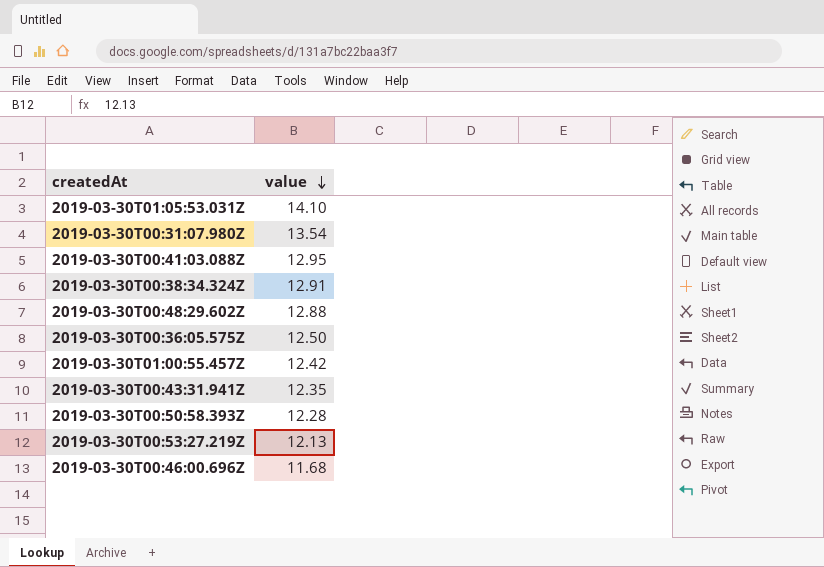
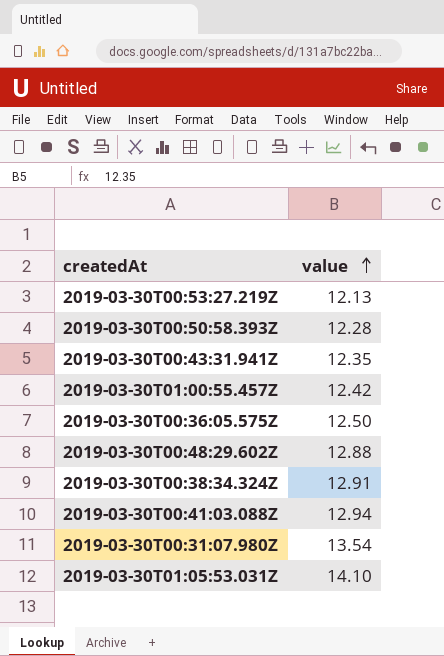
row order: value descending -> value ascending
row 2019-03-30T00:46:00.696Z: 11.68 -> none
2019-03-30T00:41:03.088Z | value: 12.95 -> 12.94

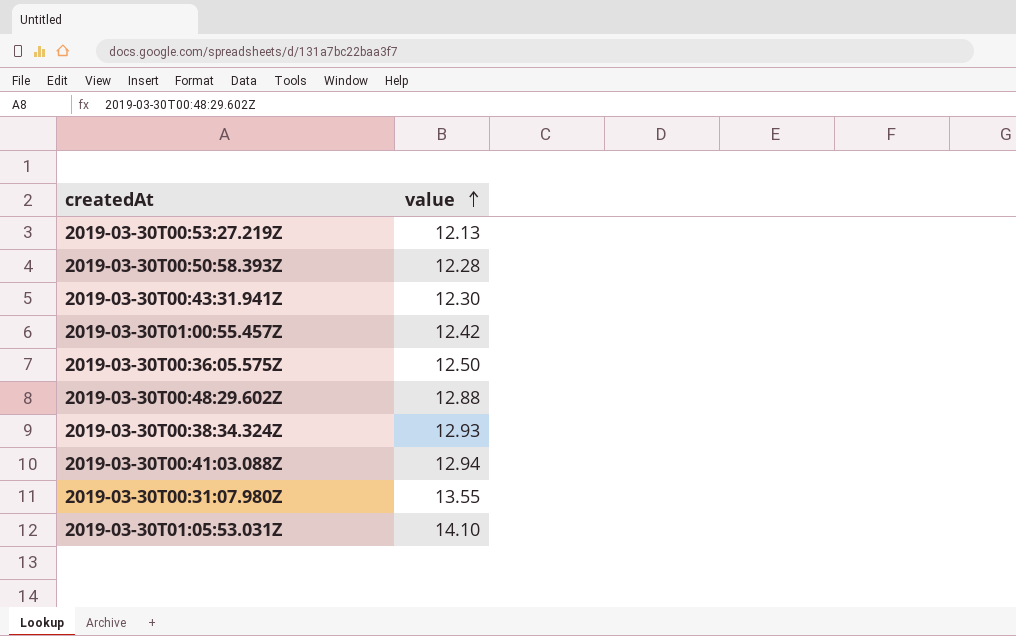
2019-03-30T00:43:31.941Z | value: 12.35 -> 12.30
2019-03-30T00:38:34.324Z | value: 12.91 -> 12.93
2019-03-30T00:31:07.980Z | value: 13.54 -> 13.55

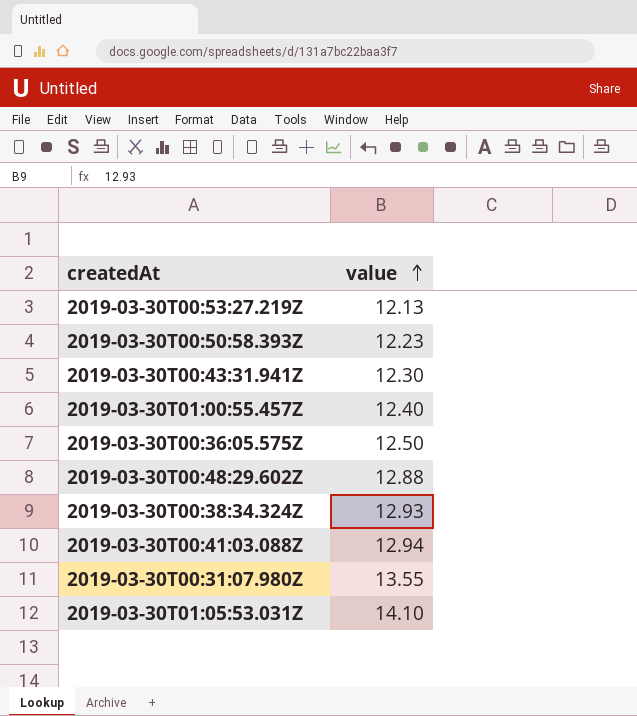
2019-03-30T00:50:58.393Z | value: 12.28 -> 12.23
2019-03-30T01:00:55.457Z | value: 12.42 -> 12.40

